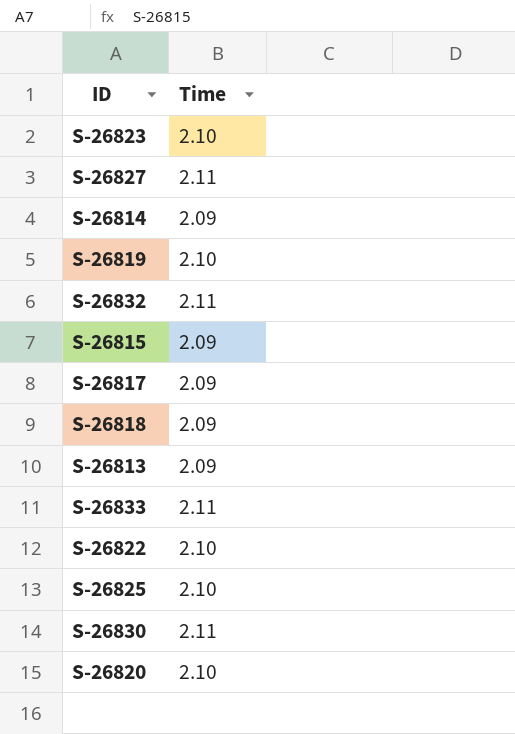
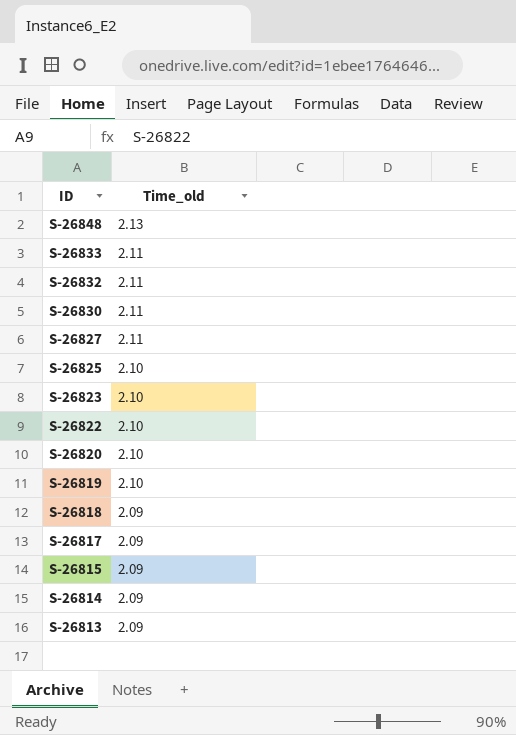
row order: none -> ID descending
column name: Time -> Time_old
row S-26848: none -> 2.13

